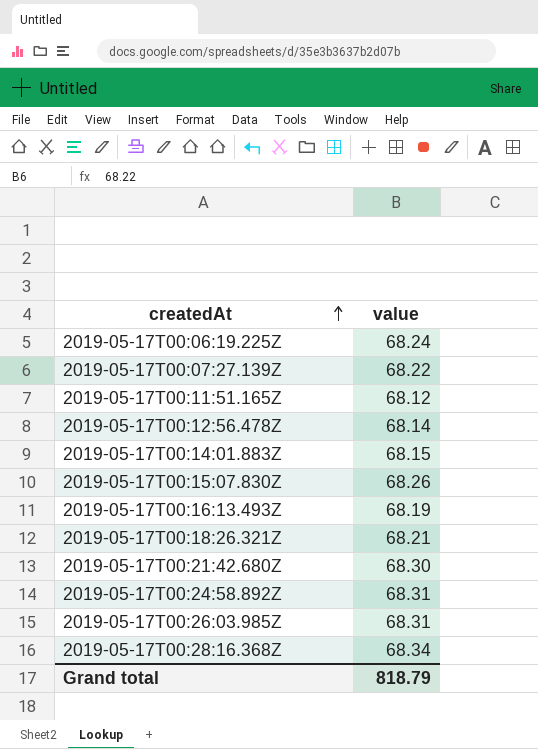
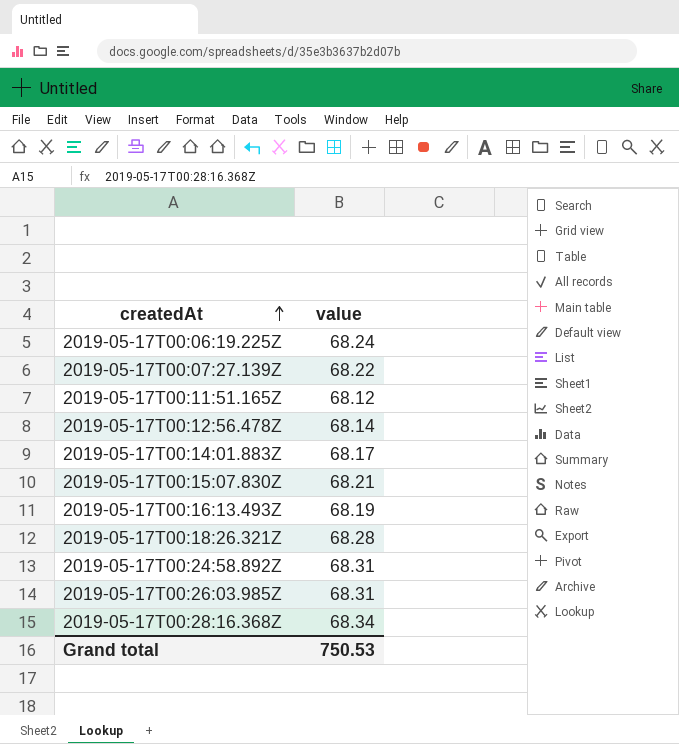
row 2019-05-17T00:21:42.680Z: 68.30 -> none
2019-05-17T00:14:01.883Z | value: 68.15 -> 68.17
2019-05-17T00:15:07.830Z | value: 68.26 -> 68.21
2019-05-17T00:18:26.321Z | value: 68.21 -> 68.28
Grand total | value: 818.79 -> 750.53

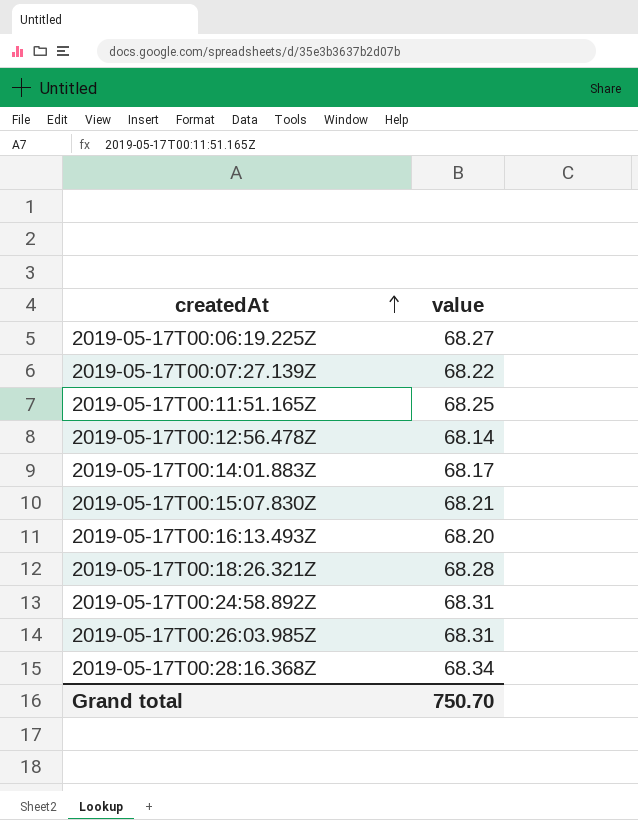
2019-05-17T00:06:19.225Z | value: 68.24 -> 68.27
2019-05-17T00:11:51.165Z | value: 68.12 -> 68.25
2019-05-17T00:16:13.493Z | value: 68.19 -> 68.20
Grand total | value: 750.53 -> 750.70

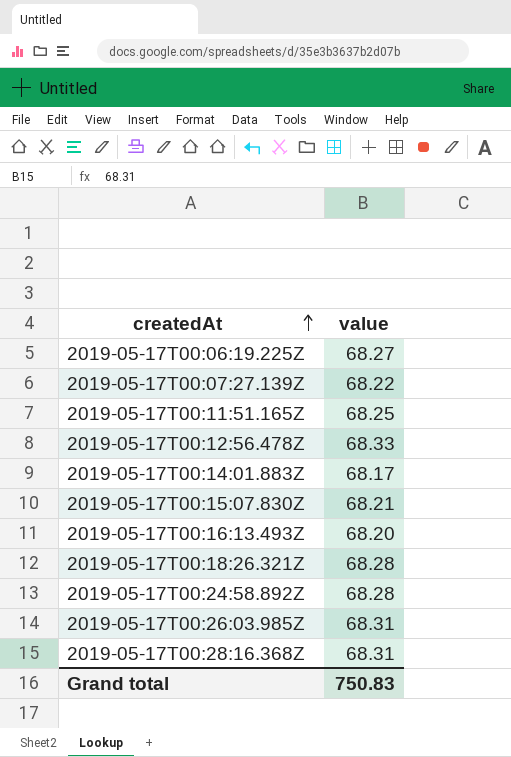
2019-05-17T00:12:56.478Z | value: 68.14 -> 68.33
2019-05-17T00:24:58.892Z | value: 68.31 -> 68.28
2019-05-17T00:28:16.368Z | value: 68.34 -> 68.31
Grand total | value: 750.70 -> 750.83

